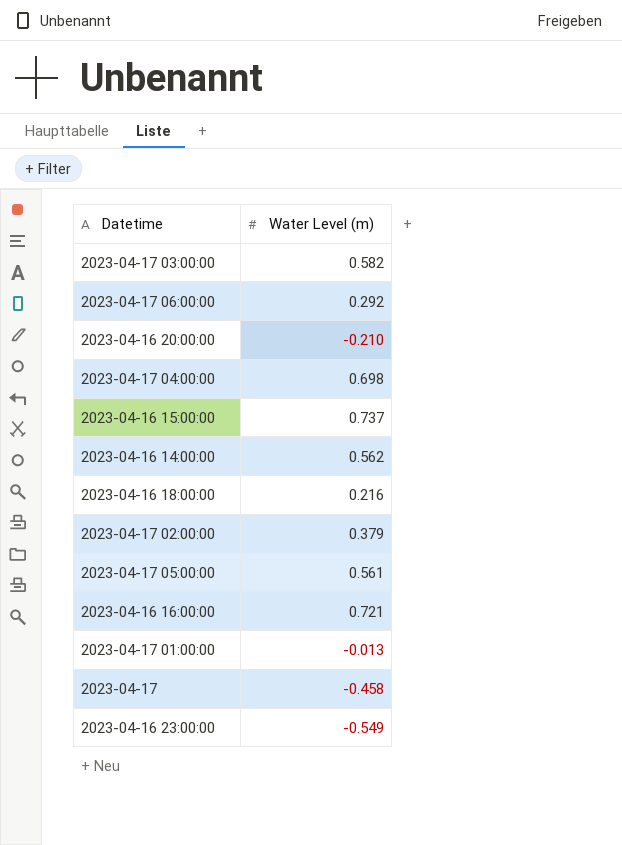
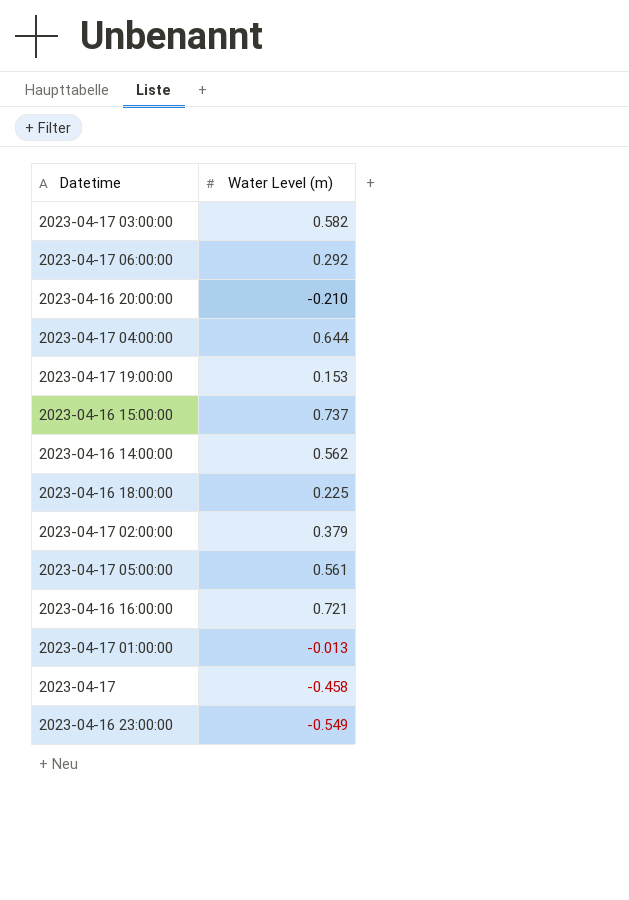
2023-04-17 04:00:00 | Water Level (m): 0.698 -> 0.644
row 2023-04-17 19:00:00: none -> 0.153
2023-04-16 18:00:00 | Water Level (m): 0.216 -> 0.225

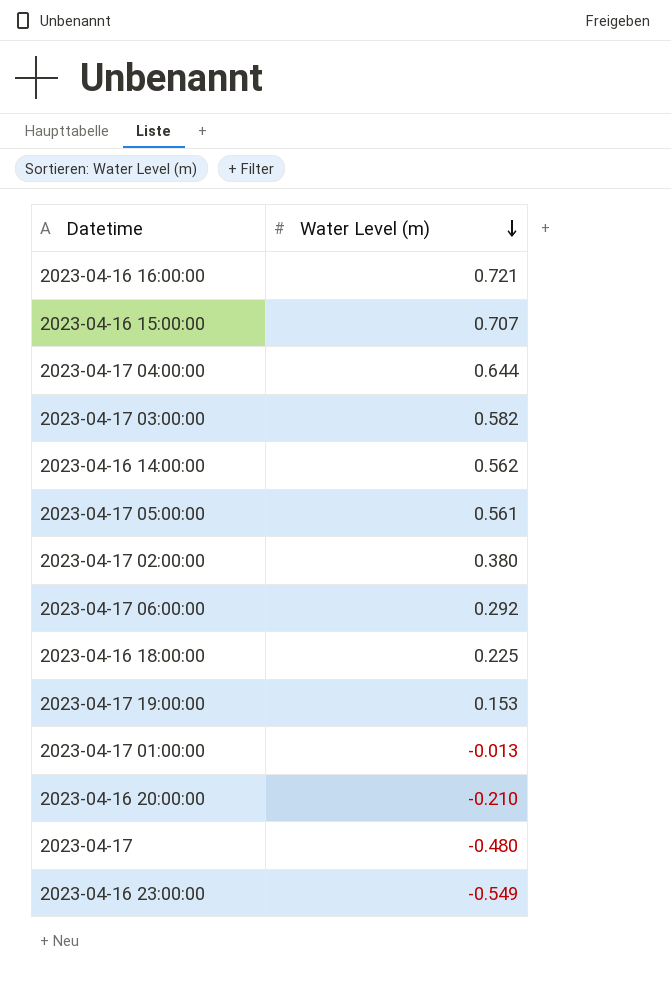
row order: none -> Water Level (m) descending
2023-04-16 15:00:00 | Water Level (m): 0.737 -> 0.707
2023-04-17 02:00:00 | Water Level (m): 0.379 -> 0.380
2023-04-17 | Water Level (m): -0.458 -> -0.480

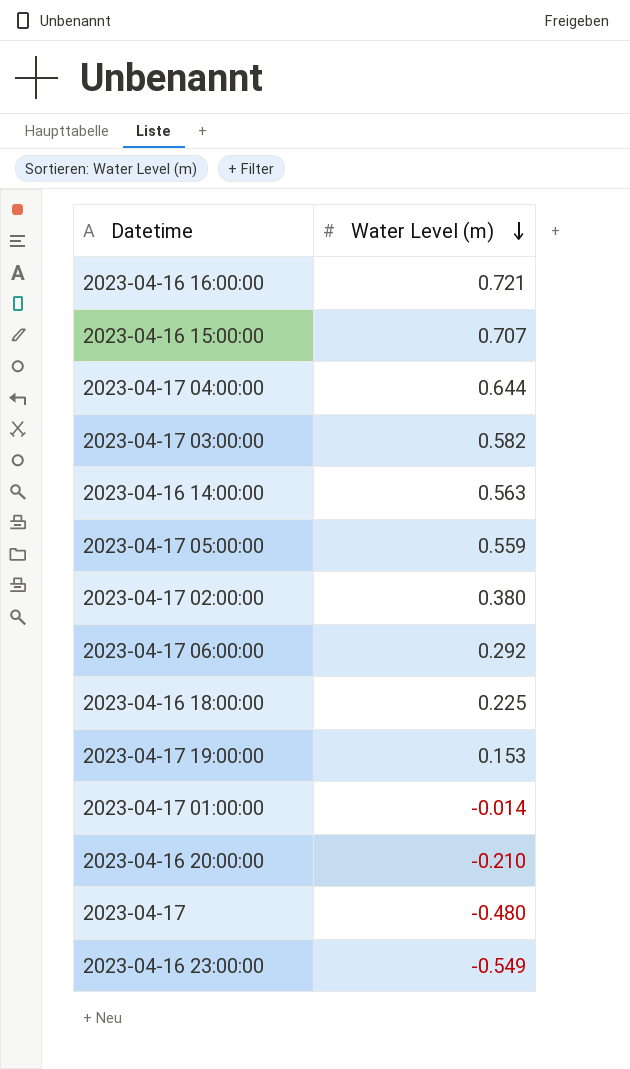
2023-04-16 14:00:00 | Water Level (m): 0.562 -> 0.563
2023-04-17 05:00:00 | Water Level (m): 0.561 -> 0.559
2023-04-17 01:00:00 | Water Level (m): -0.013 -> -0.014

